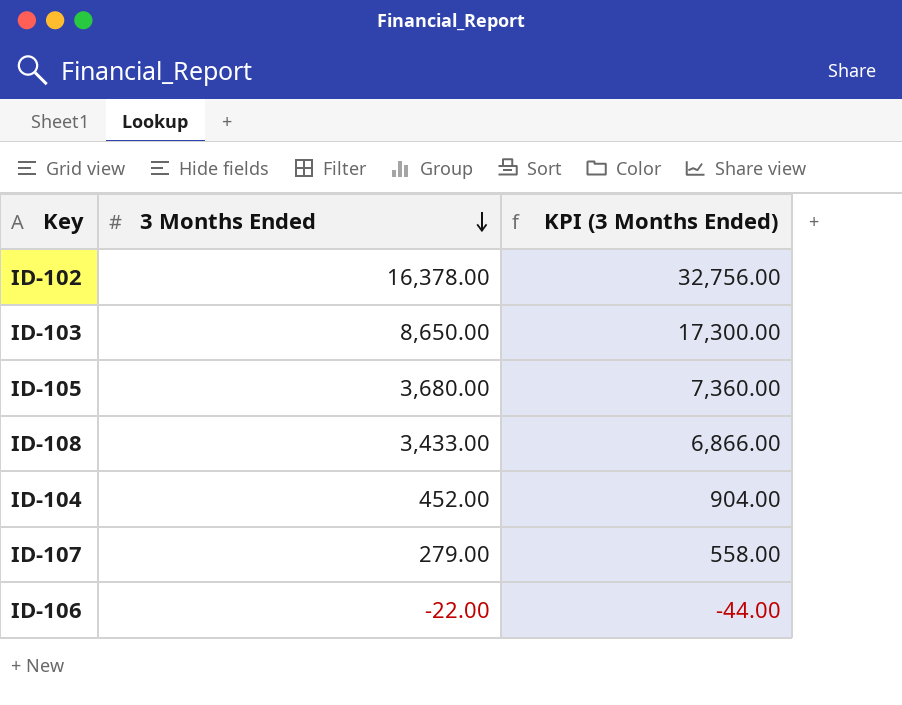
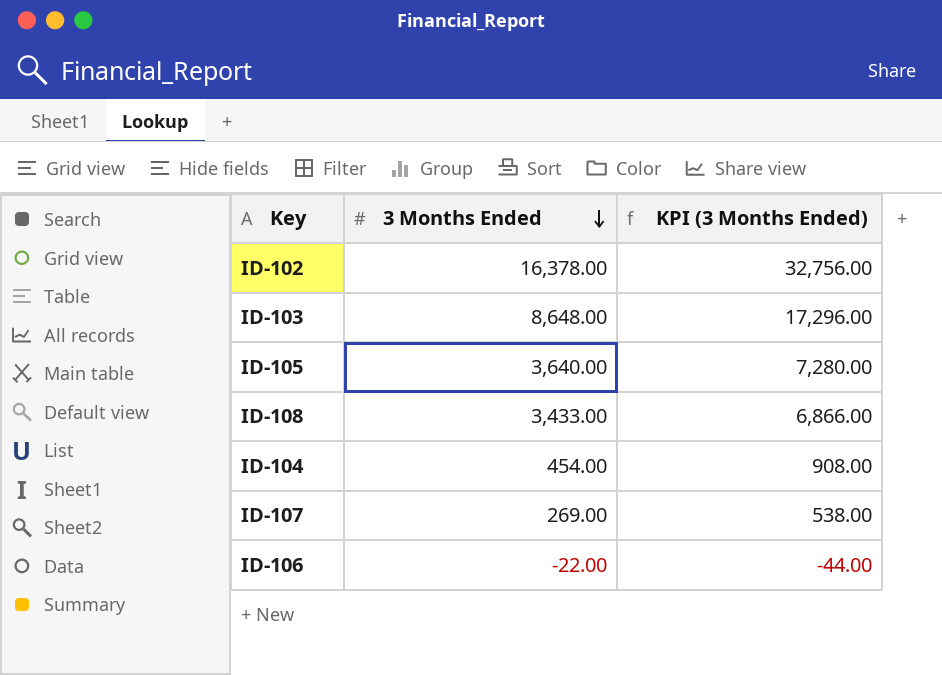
ID-103 | 3 Months Ended: 8,650.00 -> 8,648.00
ID-103 | KPI (3 Months Ended): 17,300.00 -> 17,296.00
ID-105 | 3 Months Ended: 3,680.00 -> 3,640.00
ID-105 | KPI (3 Months Ended): 7,360.00 -> 7,280.00
ID-104 | 3 Months Ended: 452.00 -> 454.00
ID-104 | KPI (3 Months Ended): 904.00 -> 908.00
ID-107 | 3 Months Ended: 279.00 -> 269.00
ID-107 | KPI (3 Months Ended): 558.00 -> 538.00

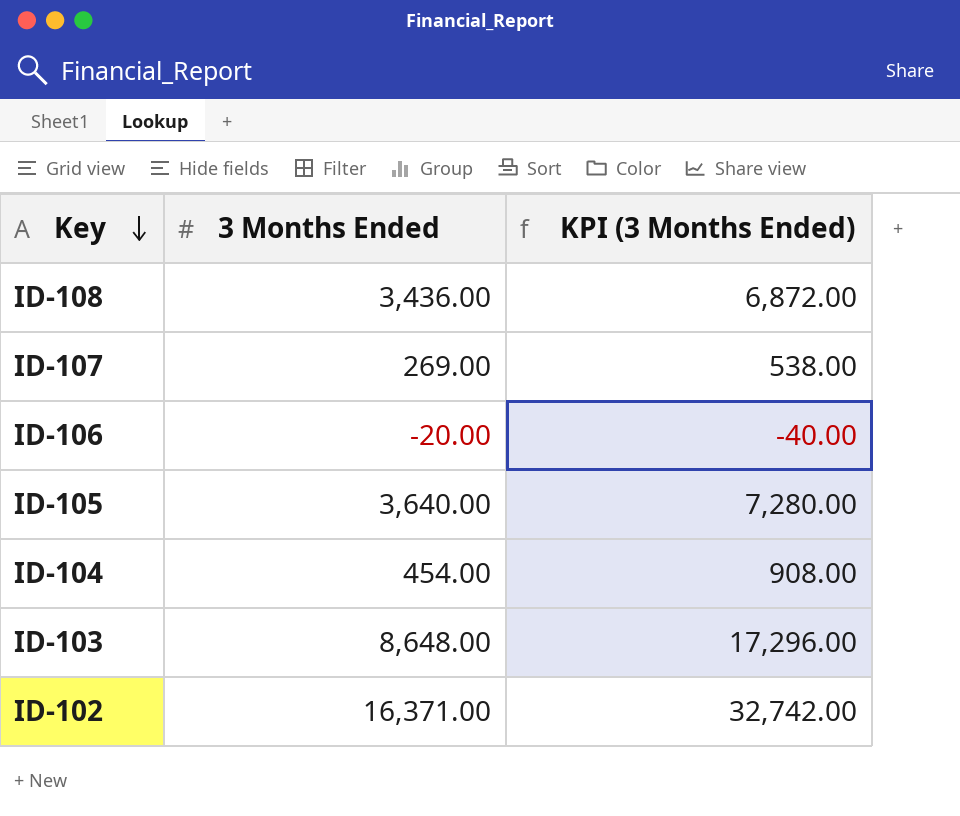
row order: 3 Months Ended descending -> Key descending
ID-108 | 3 Months Ended: 3,433.00 -> 3,436.00
ID-108 | KPI (3 Months Ended): 6,866.00 -> 6,872.00
ID-106 | 3 Months Ended: -22.00 -> -20.00
ID-106 | KPI (3 Months Ended): -44.00 -> -40.00
ID-102 | 3 Months Ended: 16,378.00 -> 16,371.00
ID-102 | KPI (3 Months Ended): 32,756.00 -> 32,742.00

